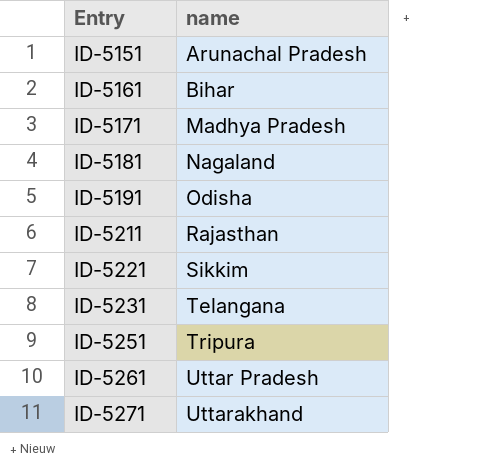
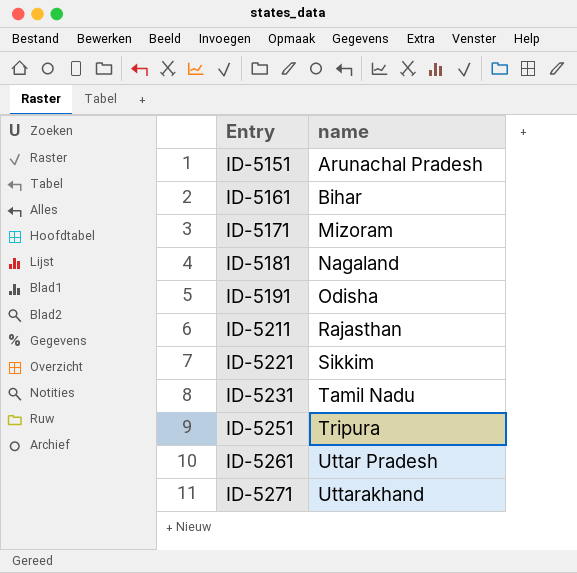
ID-5171 | name: Madhya Pradesh -> Mizoram
ID-5231 | name: Telangana -> Tamil Nadu

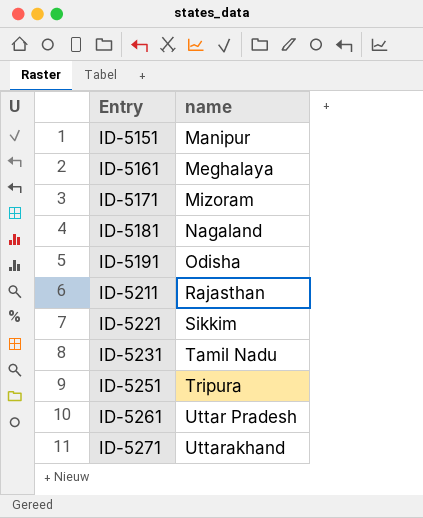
ID-5151 | name: Arunachal Pradesh -> Manipur
ID-5161 | name: Bihar -> Meghalaya

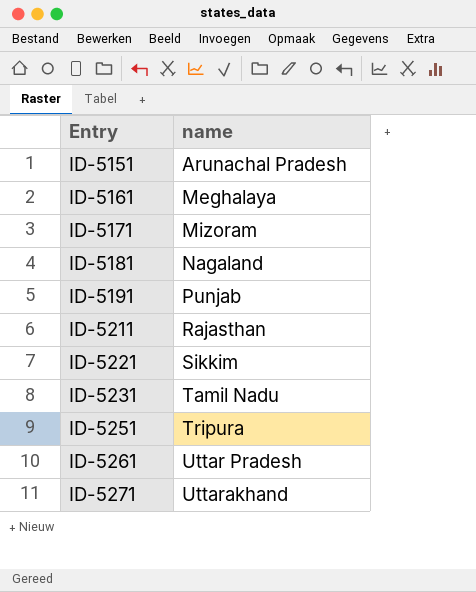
ID-5151 | name: Manipur -> Arunachal Pradesh
ID-5191 | name: Odisha -> Punjab

